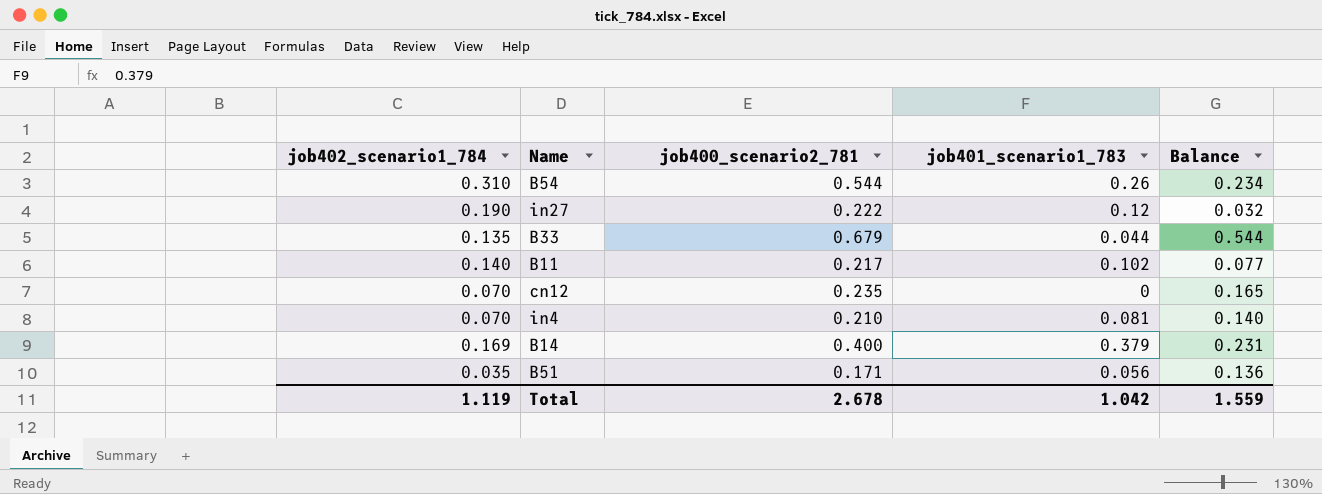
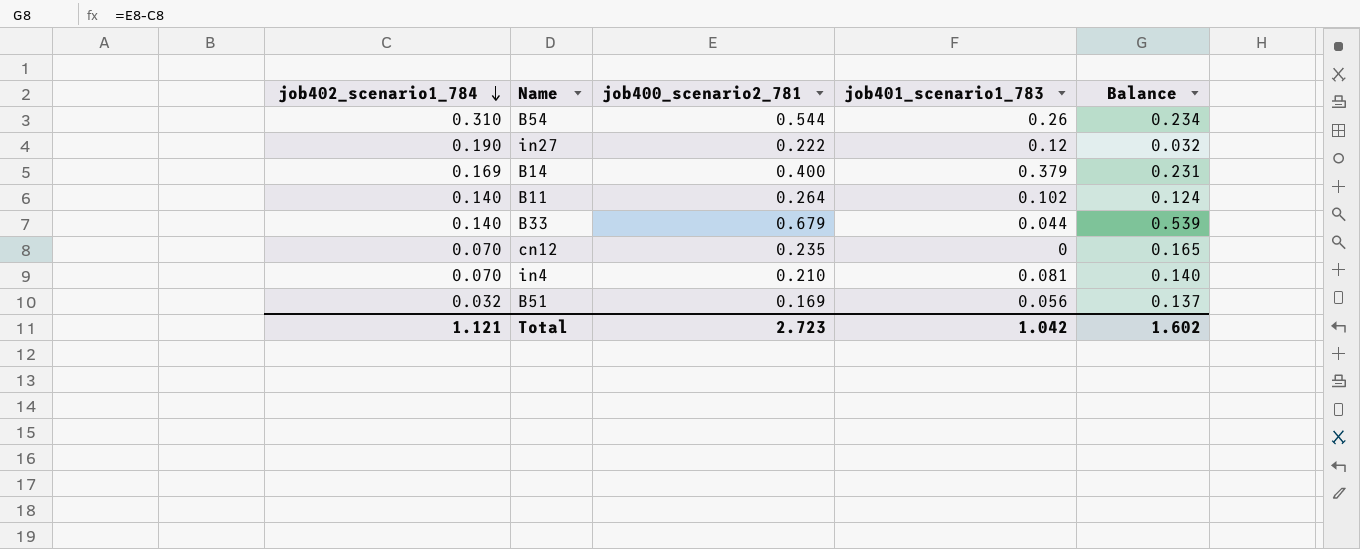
row order: none -> job402_scenario1_784 descending
B11 | job400_scenario2_781: 0.217 -> 0.264
B11 | Balance: 0.077 -> 0.124
B33 | job402_scenario1_784: 0.135 -> 0.140
B33 | Balance: 0.544 -> 0.539
B51 | job402_scenario1_784: 0.035 -> 0.032
B51 | job400_scenario2_781: 0.171 -> 0.169
B51 | Balance: 0.136 -> 0.137
Total | job402_scenario1_784: 1.119 -> 1.121
Total | job400_scenario2_781: 2.678 -> 2.723
Total | Balance: 1.559 -> 1.602

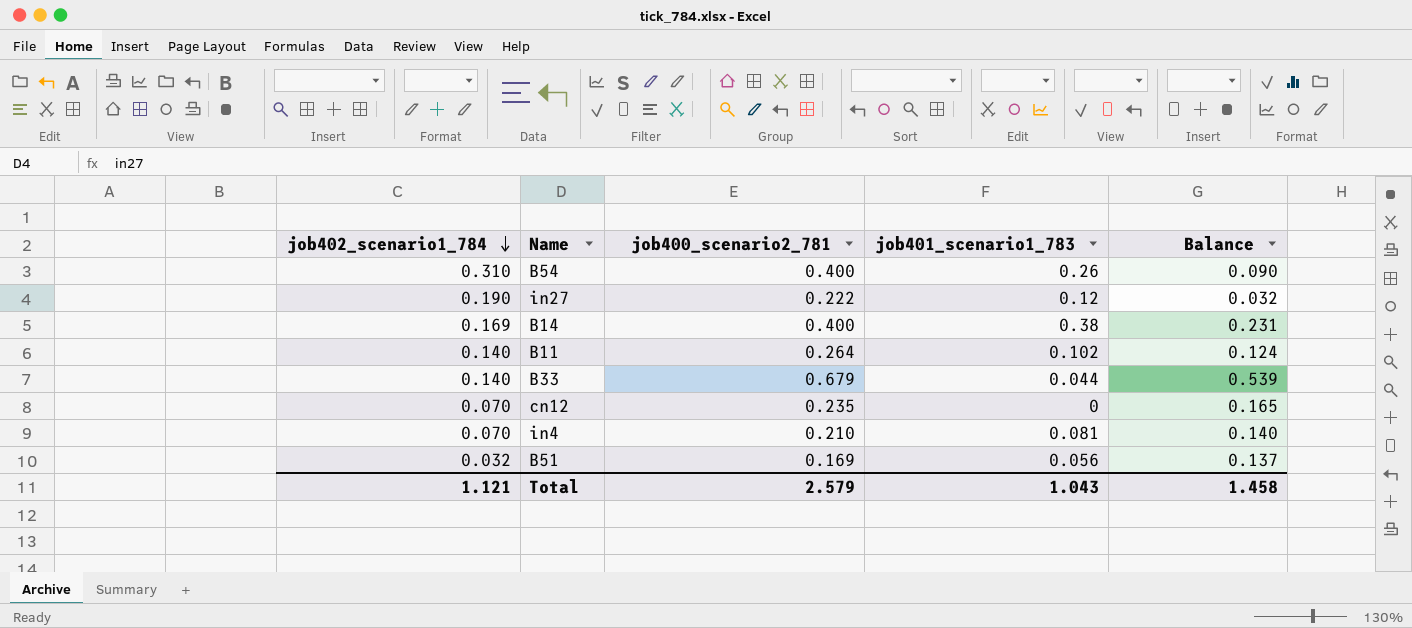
B54 | job400_scenario2_781: 0.544 -> 0.400
B54 | Balance: 0.234 -> 0.090
B14 | job401_scenario1_783: 0.379 -> 0.38
Total | job400_scenario2_781: 2.723 -> 2.579
Total | job401_scenario1_783: 1.042 -> 1.043
Total | Balance: 1.602 -> 1.458

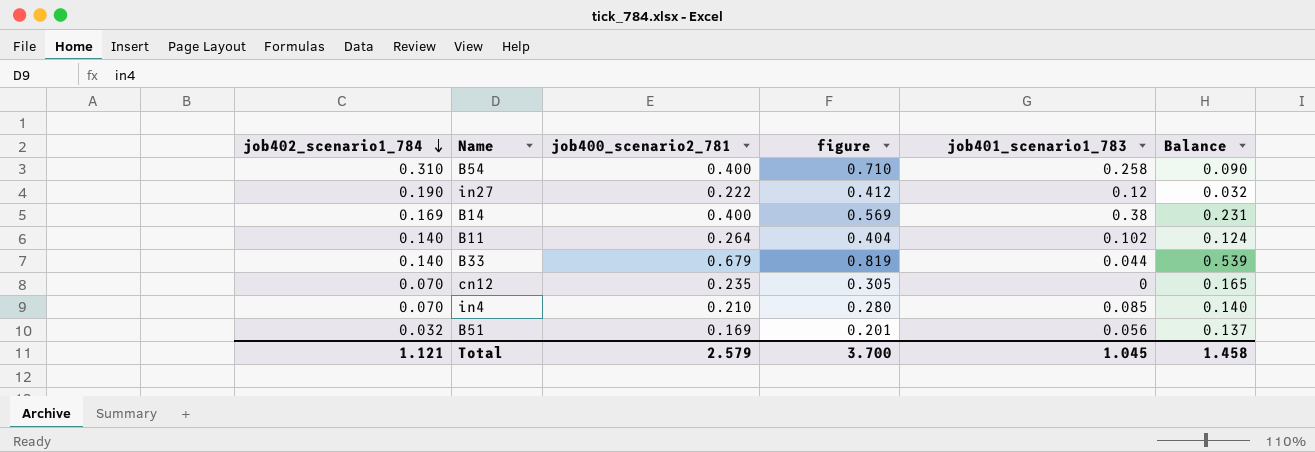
column figure | formula: none -> [job402_scenario1_784] + [job400_scenario2_781]
B54 | job401_scenario1_783: 0.26 -> 0.258
in4 | job401_scenario1_783: 0.081 -> 0.085
Total | job401_scenario1_783: 1.043 -> 1.045

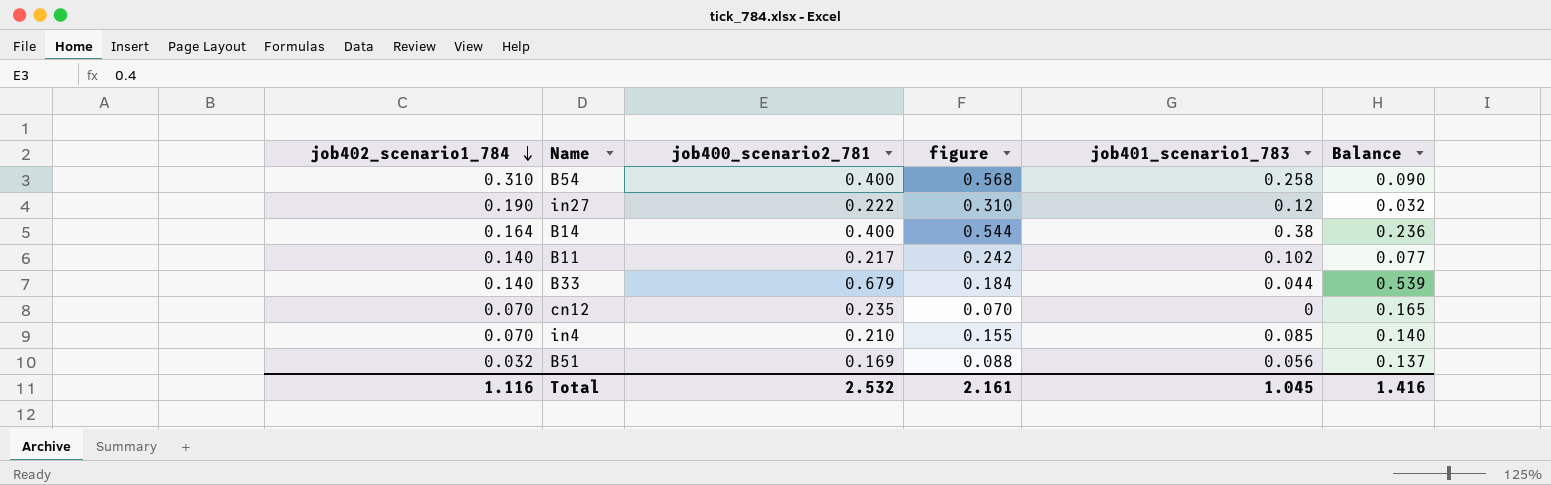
column figure | formula: [job402_scenario1_784] + [job400_scenario2_781] -> [job402_scenario1_784] + [job401_scenario1_783]
B14 | job402_scenario1_784: 0.169 -> 0.164
B14 | Balance: 0.231 -> 0.236
B11 | job400_scenario2_781: 0.264 -> 0.217
B11 | Balance: 0.124 -> 0.077
Total | job402_scenario1_784: 1.121 -> 1.116
Total | job400_scenario2_781: 2.579 -> 2.532
Total | figure: 3.700 -> 2.161
Total | Balance: 1.458 -> 1.416

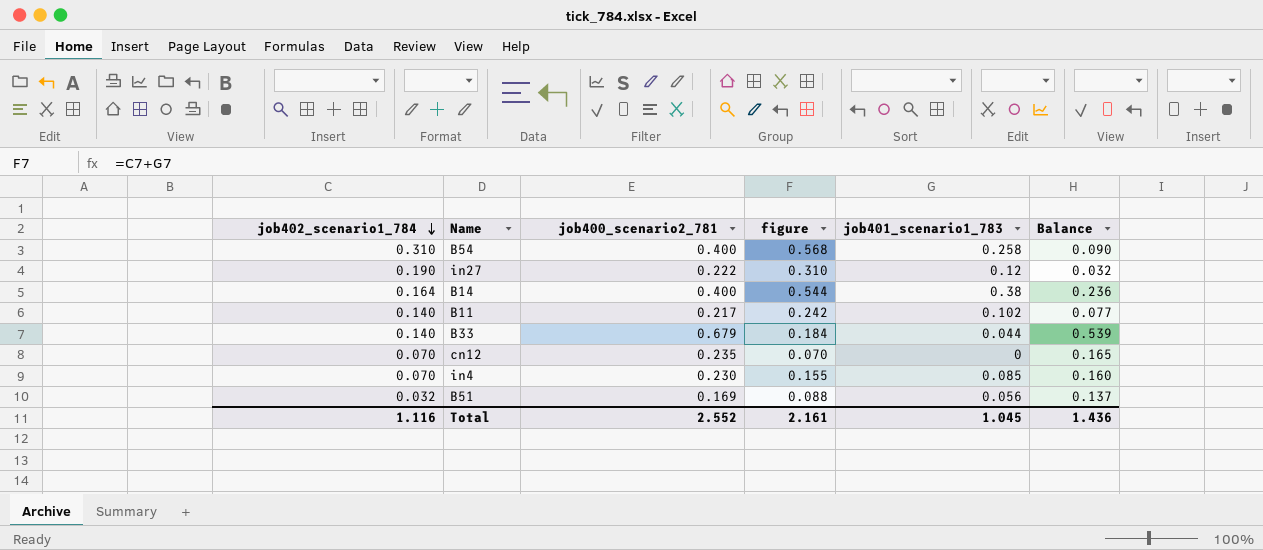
in4 | job400_scenario2_781: 0.210 -> 0.230
in4 | Balance: 0.140 -> 0.160
Total | job400_scenario2_781: 2.532 -> 2.552
Total | Balance: 1.416 -> 1.436

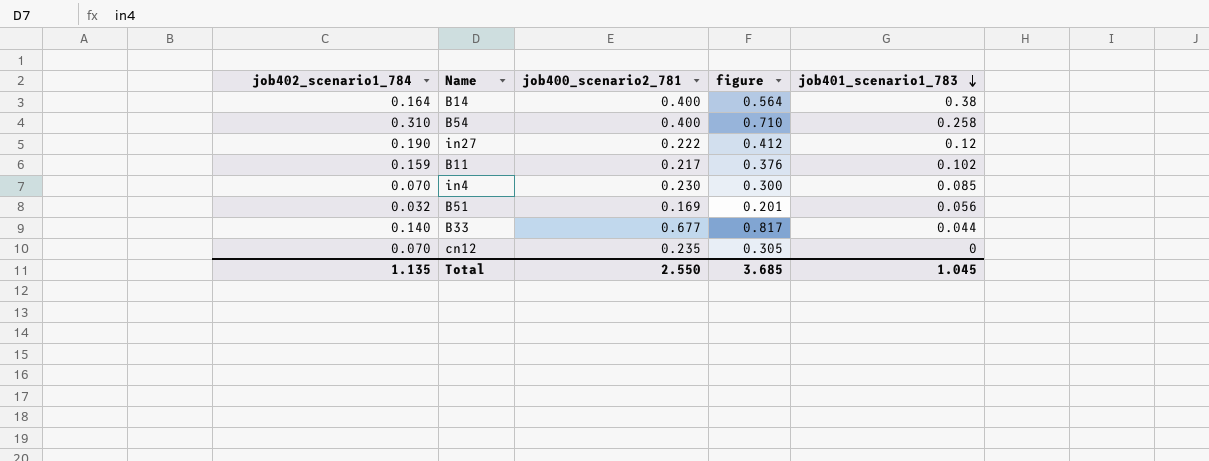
row order: job402_scenario1_784 descending -> job401_scenario1_783 descending
column Balance | formula: [job400_scenario2_781] - [job402_scenario1_784] -> none
column figure | formula: [job402_scenario1_784] + [job401_scenario1_783] -> [job402_scenario1_784] + [job400_scenario2_781]
B11 | job402_scenario1_784: 0.140 -> 0.159
B33 | job400_scenario2_781: 0.679 -> 0.677
Total | job402_scenario1_784: 1.116 -> 1.135
Total | job400_scenario2_781: 2.552 -> 2.550
Total | figure: 2.161 -> 3.685

